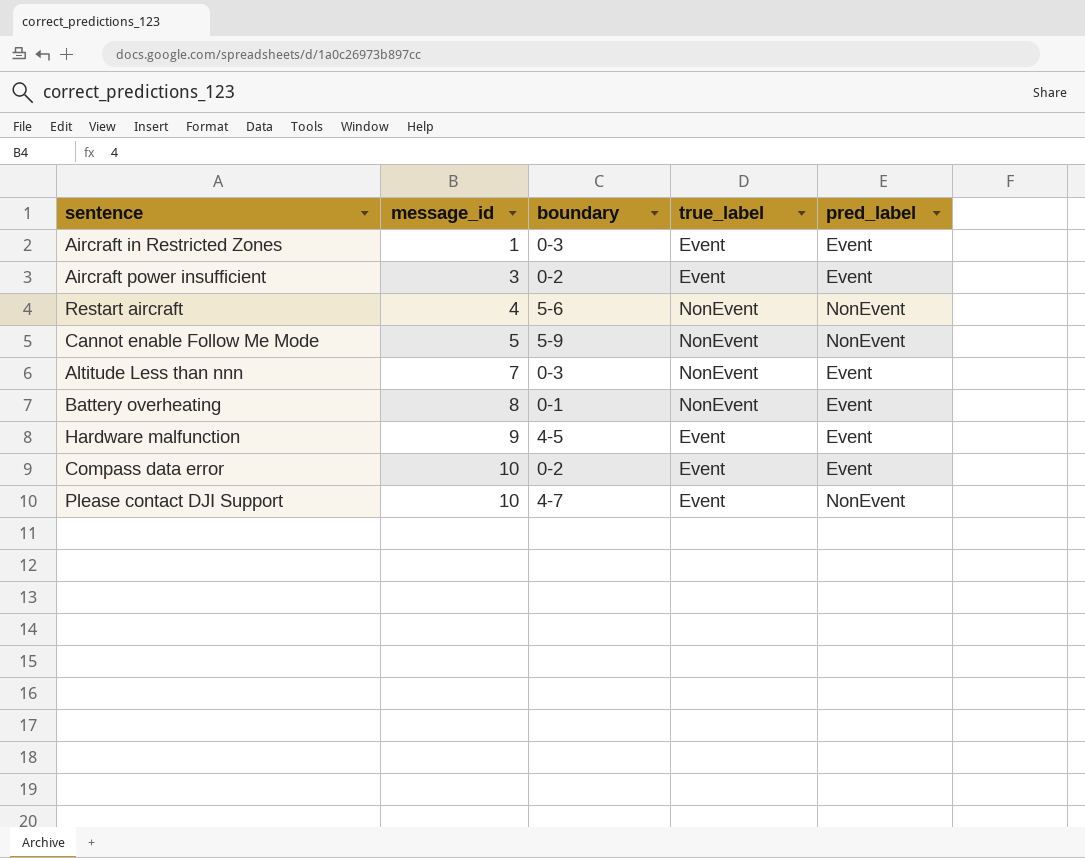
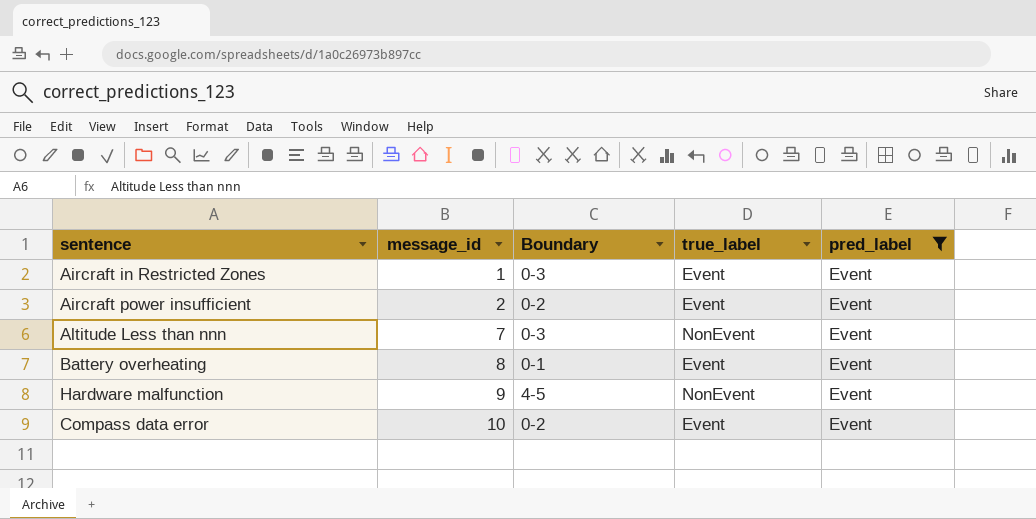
filter: none -> pred_label = Event
column name: boundary -> Boundary
Aircraft power insufficient | message_id: 3 -> 2
Battery overheating | true_label: NonEvent -> Event
Hardware malfunction | true_label: Event -> NonEvent

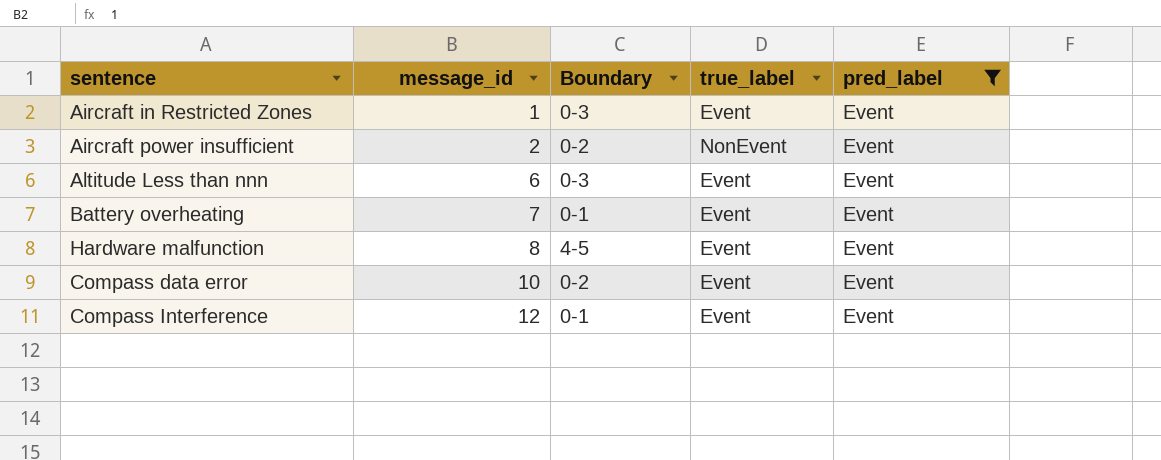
Aircraft power insufficient | true_label: Event -> NonEvent
Altitude Less than nnn | message_id: 7 -> 6
Altitude Less than nnn | true_label: NonEvent -> Event
Battery overheating | message_id: 8 -> 7
Hardware malfunction | message_id: 9 -> 8
Hardware malfunction | true_label: NonEvent -> Event
row Compass Interference: none -> 12 | 0-1 | Event | Event

